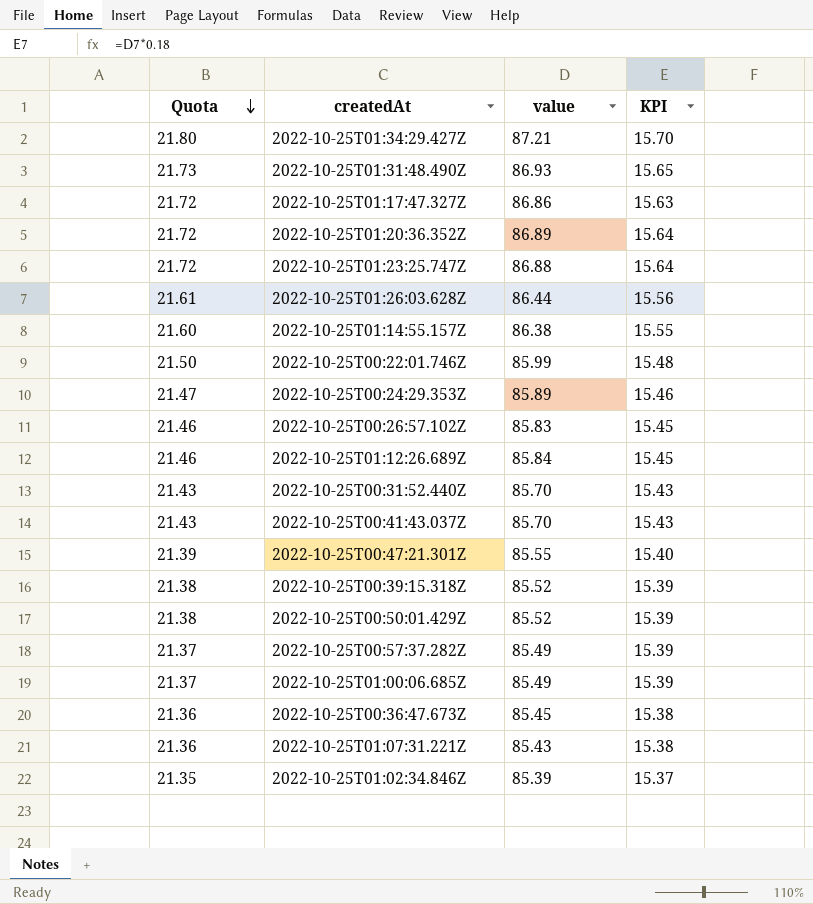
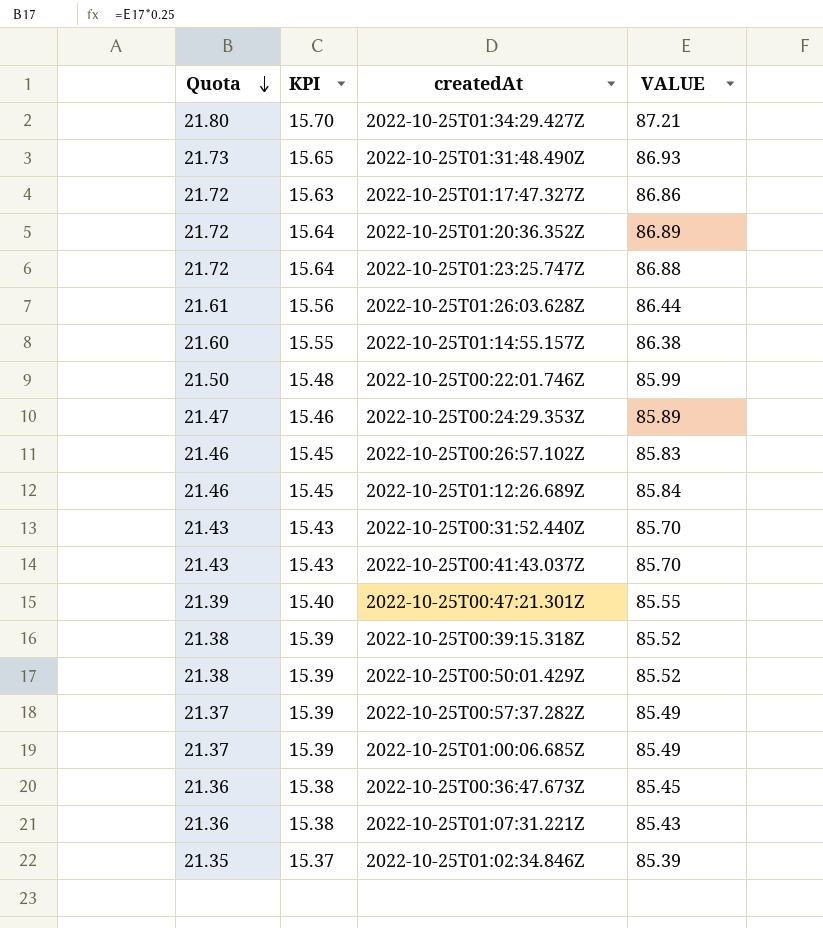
column KPI | position: 4 -> 2
column name: value -> VALUE

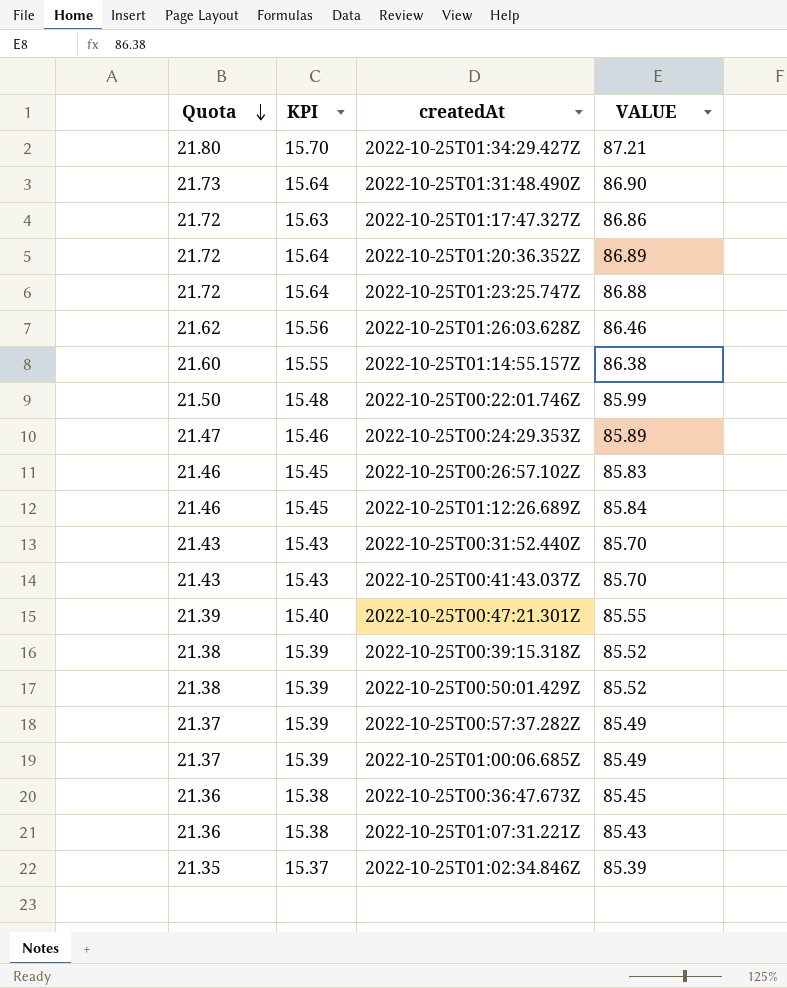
2022-10-25T01:31:48.490Z | KPI: 15.65 -> 15.64
2022-10-25T01:31:48.490Z | VALUE: 86.93 -> 86.90
2022-10-25T01:26:03.628Z | Quota: 21.61 -> 21.62
2022-10-25T01:26:03.628Z | VALUE: 86.44 -> 86.46

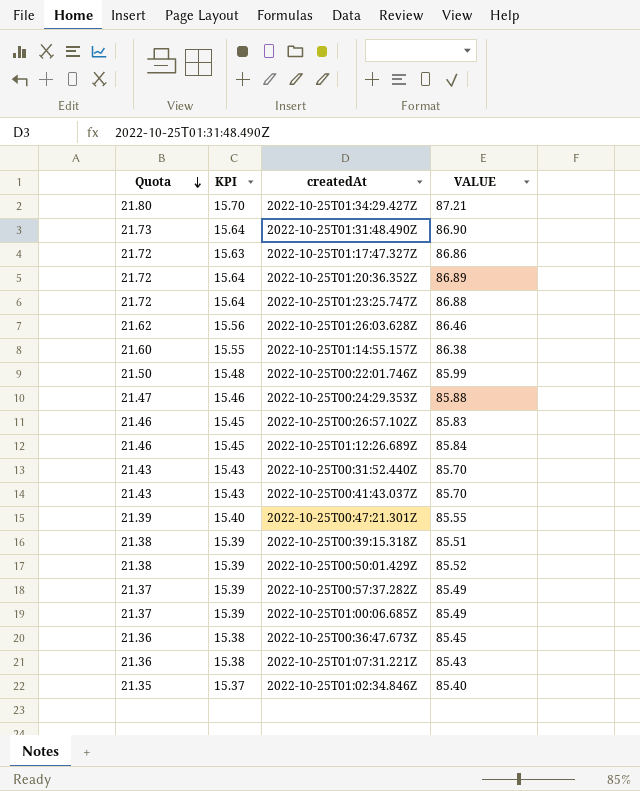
2022-10-25T00:24:29.353Z | VALUE: 85.89 -> 85.88
2022-10-25T00:39:15.318Z | VALUE: 85.52 -> 85.51
2022-10-25T01:02:34.846Z | VALUE: 85.39 -> 85.40

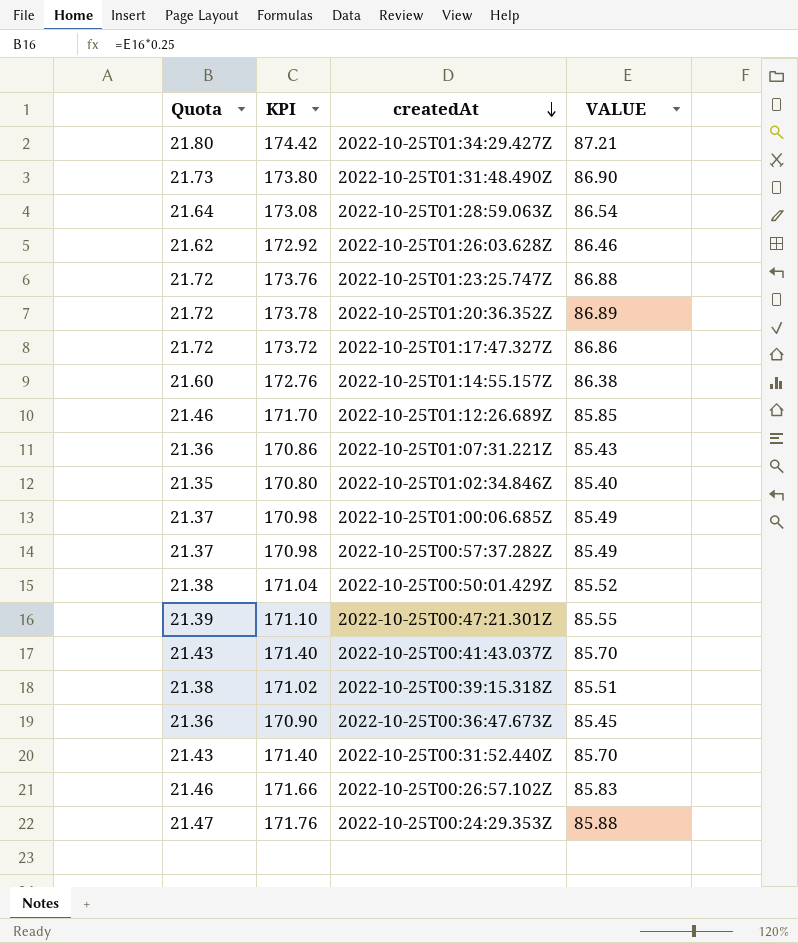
row order: Quota descending -> createdAt descending
column KPI | formula: [VALUE] * 0.18 -> [VALUE] * 2
row 2022-10-25T00:22:01.746Z: 21.50 | 15.48 | 85.99 -> none
row 2022-10-25T01:28:59.063Z: none -> 21.64 | 173.08 | 86.54
2022-10-25T01:12:26.689Z | VALUE: 85.84 -> 85.85

